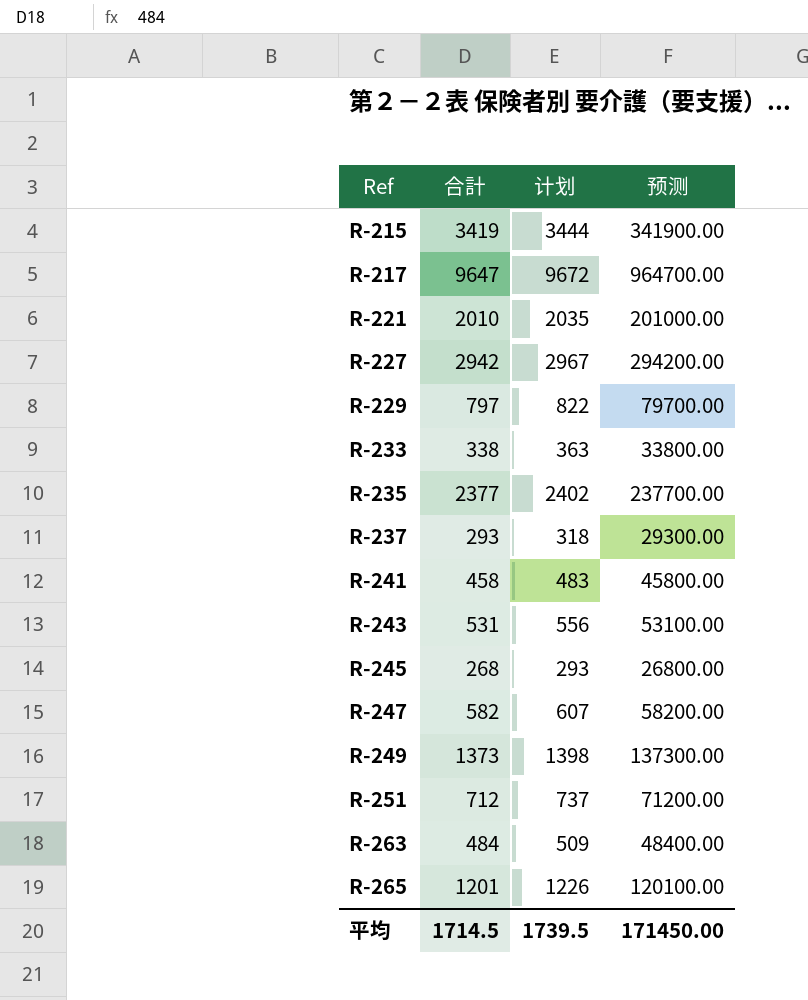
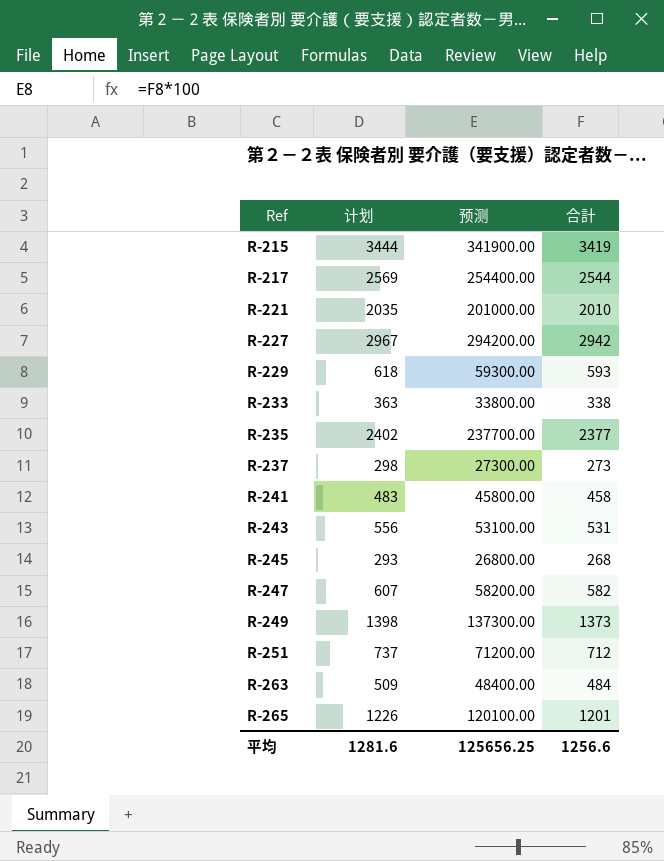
column 合計 | position: 2 -> 4
R-217 | 计划: 9672 -> 2569
R-217 | 预测: 964700.00 -> 254400.00
R-217 | 合計: 9647 -> 2544
R-229 | 计划: 822 -> 618
R-229 | 预测: 79700.00 -> 59300.00
R-229 | 合計: 797 -> 593
R-237 | 计划: 318 -> 298
R-237 | 预测: 29300.00 -> 27300.00
R-237 | 合計: 293 -> 273
平均 | 计划: 1739.5 -> 1281.6
平均 | 预测: 171450.00 -> 125656.25
平均 | 合計: 1714.5 -> 1256.6

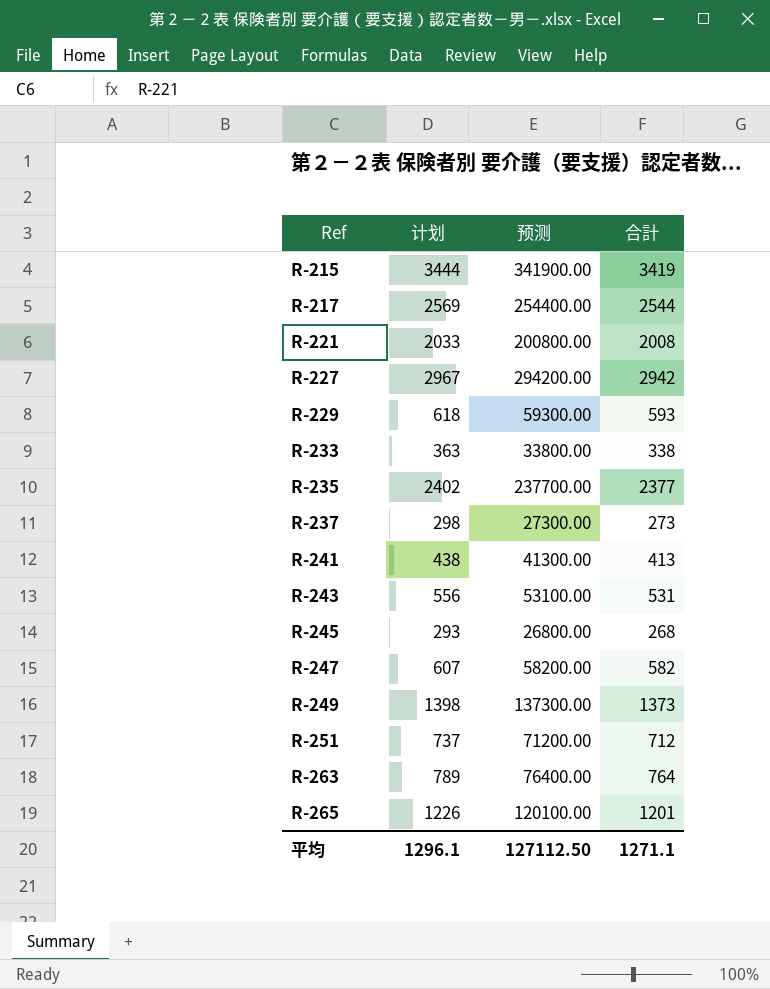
R-221 | 计划: 2035 -> 2033
R-221 | 预测: 201000.00 -> 200800.00
R-221 | 合計: 2010 -> 2008
R-241 | 计划: 483 -> 438
R-241 | 预测: 45800.00 -> 41300.00
R-241 | 合計: 458 -> 413
R-263 | 计划: 509 -> 789
R-263 | 预测: 48400.00 -> 76400.00
R-263 | 合計: 484 -> 764
平均 | 计划: 1281.6 -> 1296.1
平均 | 预测: 125656.25 -> 127112.50
平均 | 合計: 1256.6 -> 1271.1

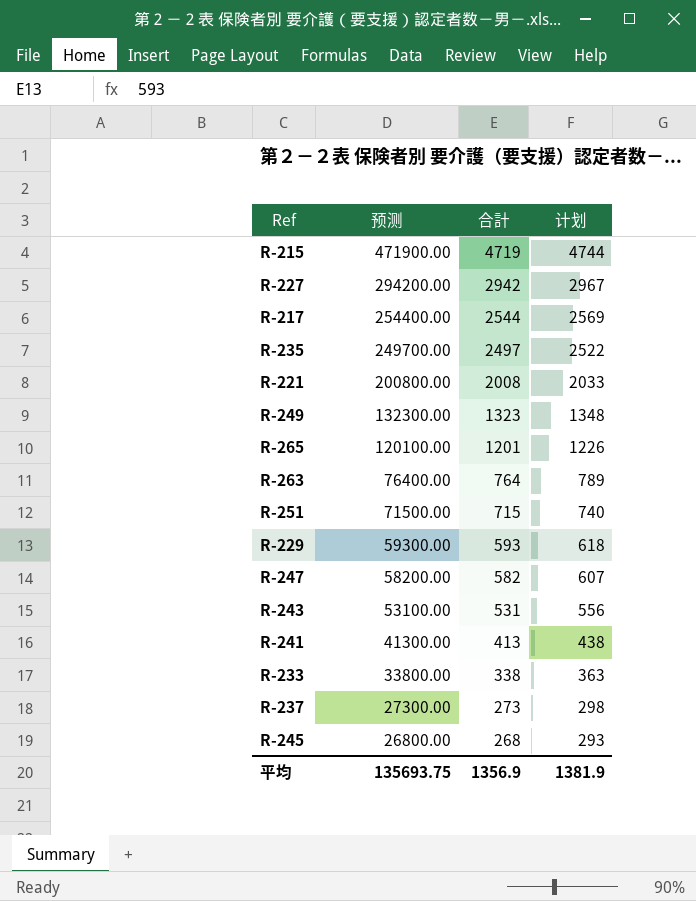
row order: Ref ascending -> 预测 descending
column 计划 | position: 2 -> 4
R-215 | 预测: 341900.00 -> 471900.00
R-215 | 合計: 3419 -> 4719
R-215 | 计划: 3444 -> 4744
R-235 | 预测: 237700.00 -> 249700.00
R-235 | 合計: 2377 -> 2497
R-235 | 计划: 2402 -> 2522
R-249 | 预测: 137300.00 -> 132300.00
R-249 | 合計: 1373 -> 1323
R-249 | 计划: 1398 -> 1348
R-251 | 预测: 71200.00 -> 71500.00
R-251 | 合計: 712 -> 715
R-251 | 计划: 737 -> 740
平均 | 预测: 127112.50 -> 135693.75
平均 | 合計: 1271.1 -> 1356.9
平均 | 计划: 1296.1 -> 1381.9

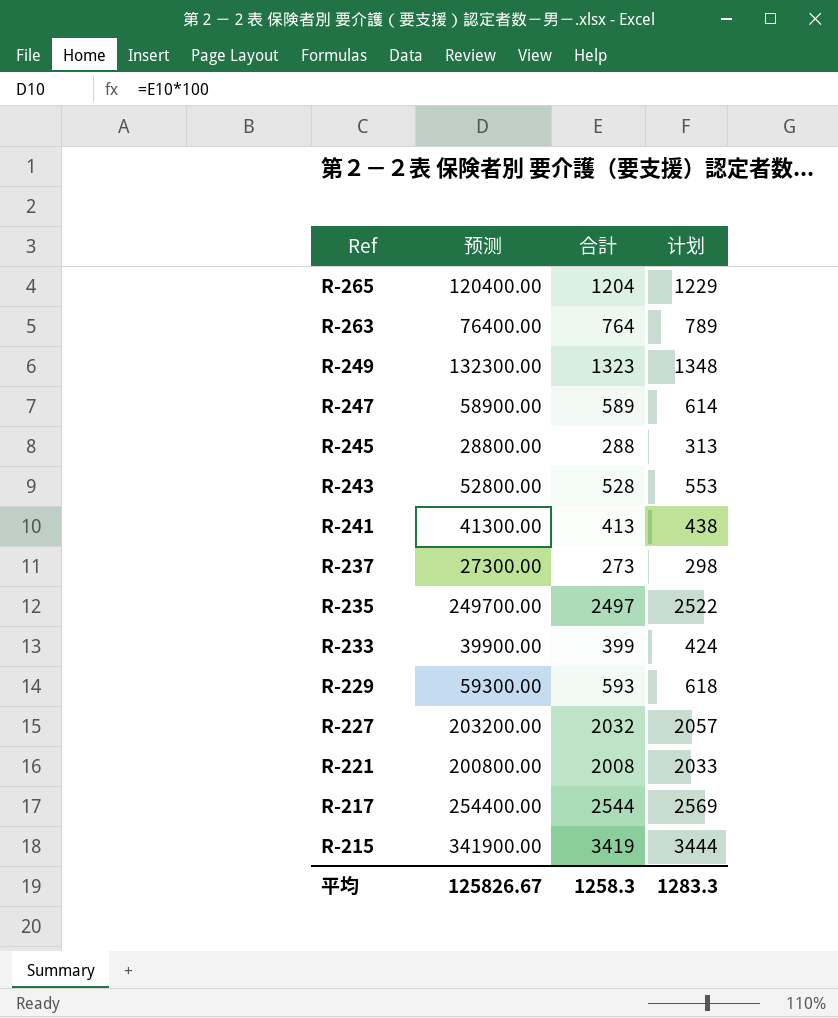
row order: 预测 descending -> Ref descending
row R-251: 71500.00 | 715 | 740 -> none
R-265 | 预测: 120100.00 -> 120400.00
R-265 | 合計: 1201 -> 1204
R-265 | 计划: 1226 -> 1229
R-247 | 预测: 58200.00 -> 58900.00
R-247 | 合計: 582 -> 589
R-247 | 计划: 607 -> 614
R-245 | 预测: 26800.00 -> 28800.00
R-245 | 合計: 268 -> 288
R-245 | 计划: 293 -> 313
R-243 | 预测: 53100.00 -> 52800.00
R-243 | 合計: 531 -> 528
R-243 | 计划: 556 -> 553
R-233 | 预测: 33800.00 -> 39900.00
R-233 | 合計: 338 -> 399
R-233 | 计划: 363 -> 424
R-227 | 预测: 294200.00 -> 203200.00
R-227 | 合計: 2942 -> 2032
R-227 | 计划: 2967 -> 2057
R-215 | 预测: 471900.00 -> 341900.00
R-215 | 合計: 4719 -> 3419
R-215 | 计划: 4744 -> 3444
平均 | 预测: 135693.75 -> 125826.67
平均 | 合計: 1356.9 -> 1258.3
平均 | 计划: 1381.9 -> 1283.3

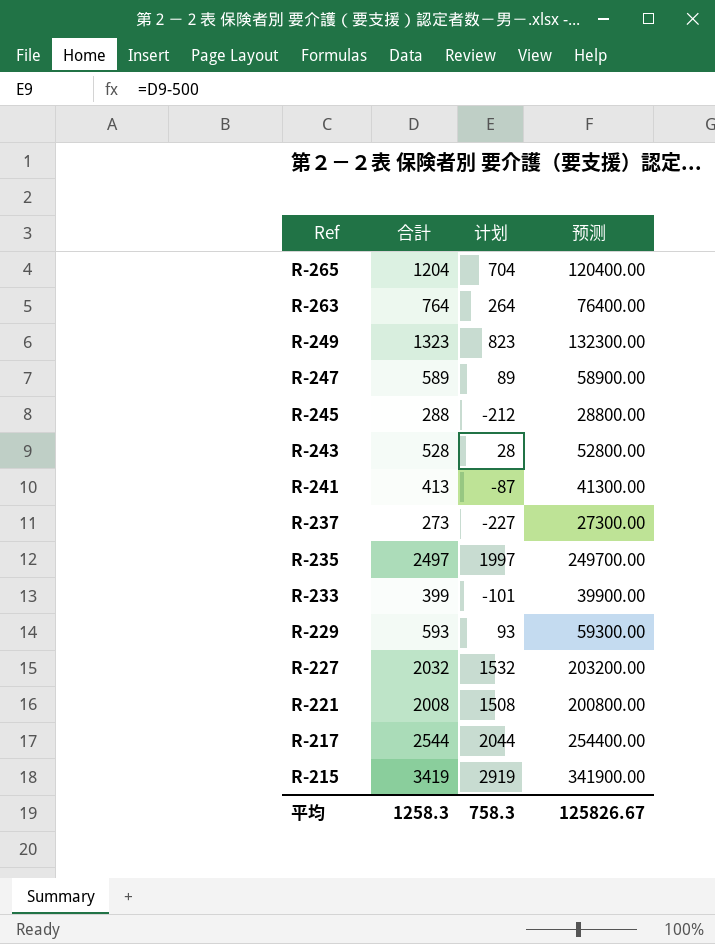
column 计划 | formula: [合計] + 25 -> [合計] - 500
column 预测 | position: 2 -> 4
平均 | 计划: 1283.3 -> 758.3

